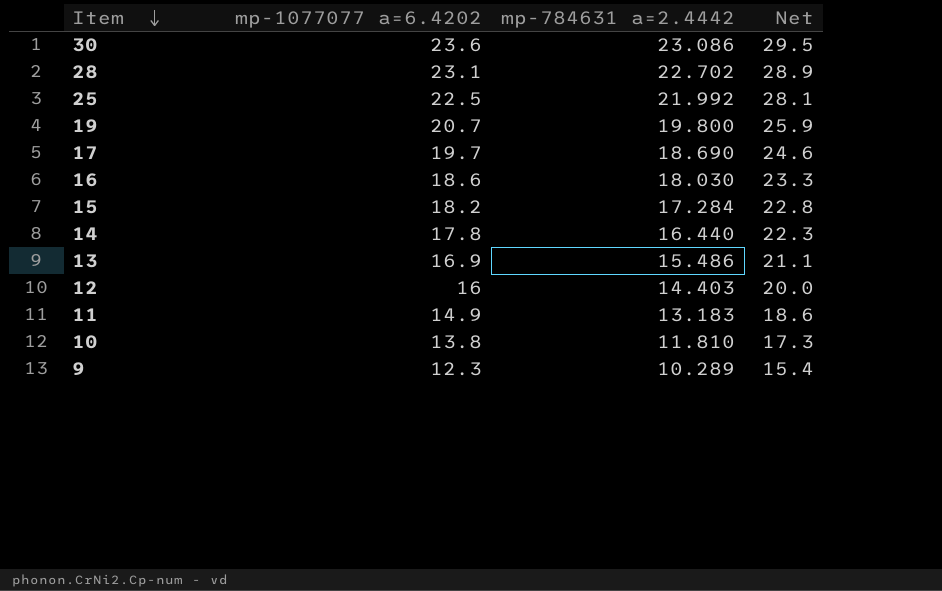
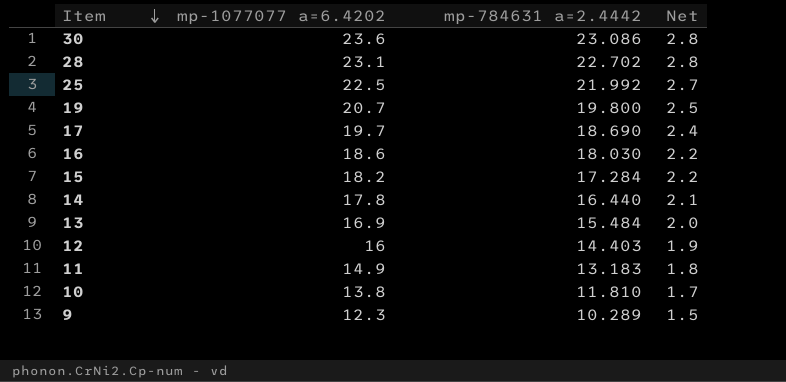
column Net | formula: [mp-1077077 a=6.4202] * 1.25 -> [mp-1077077 a=6.4202] * 0.12
13 | mp-784631 a=2.4442: 15.486 -> 15.484

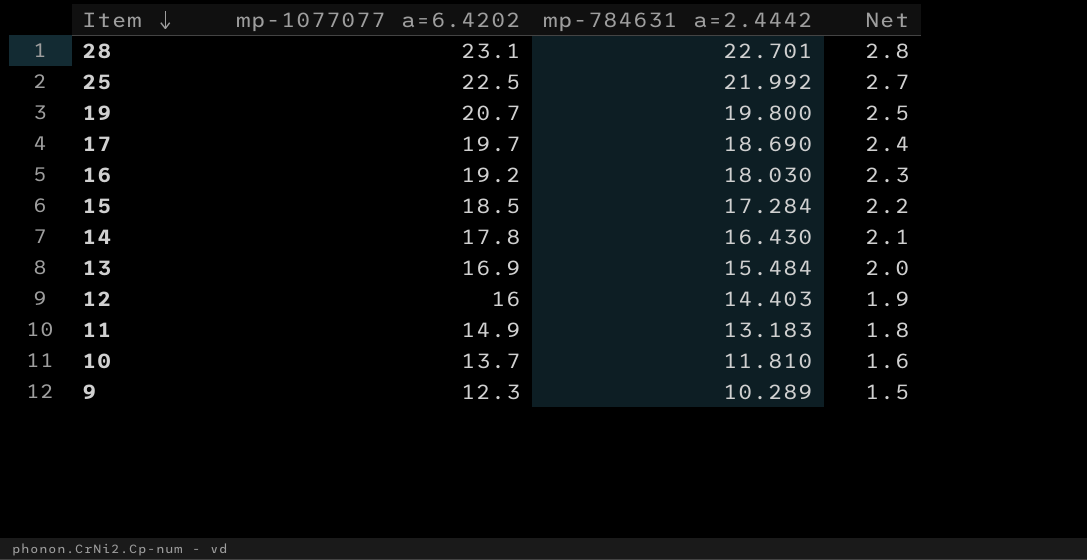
row 30: 23.6 | 23.086 | 2.8 -> none
28 | mp-784631 a=2.4442: 22.702 -> 22.701
16 | mp-1077077 a=6.4202: 18.6 -> 19.2
16 | Net: 2.2 -> 2.3
15 | mp-1077077 a=6.4202: 18.2 -> 18.5
14 | mp-784631 a=2.4442: 16.440 -> 16.430
10 | mp-1077077 a=6.4202: 13.8 -> 13.7
10 | Net: 1.7 -> 1.6

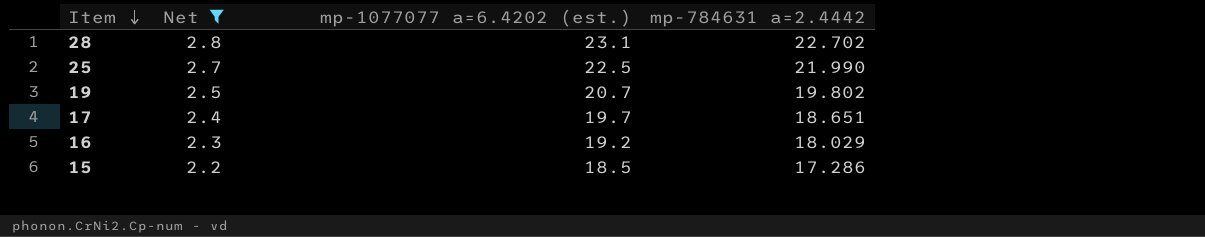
filter: none -> Net >= 2.2
column Net | position: 4 -> 2
column name: mp-1077077 a=6.4202 -> mp-1077077 a=6.4202 (est.)
28 | mp-784631 a=2.4442: 22.701 -> 22.702
25 | mp-784631 a=2.4442: 21.992 -> 21.990
19 | mp-784631 a=2.4442: 19.800 -> 19.802
17 | mp-784631 a=2.4442: 18.690 -> 18.651
16 | mp-784631 a=2.4442: 18.030 -> 18.029
15 | mp-784631 a=2.4442: 17.284 -> 17.286

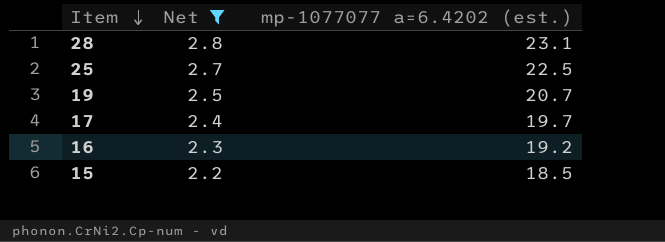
column mp-784631 a=2.4442 | position: 4 -> none

